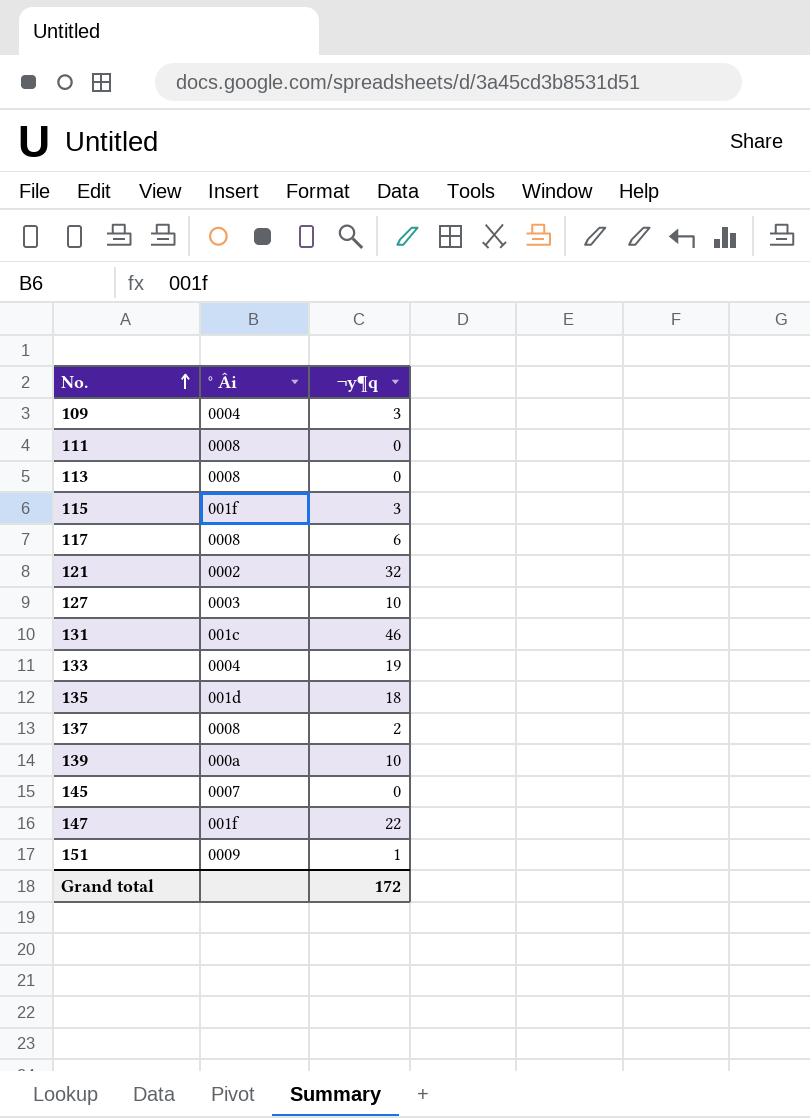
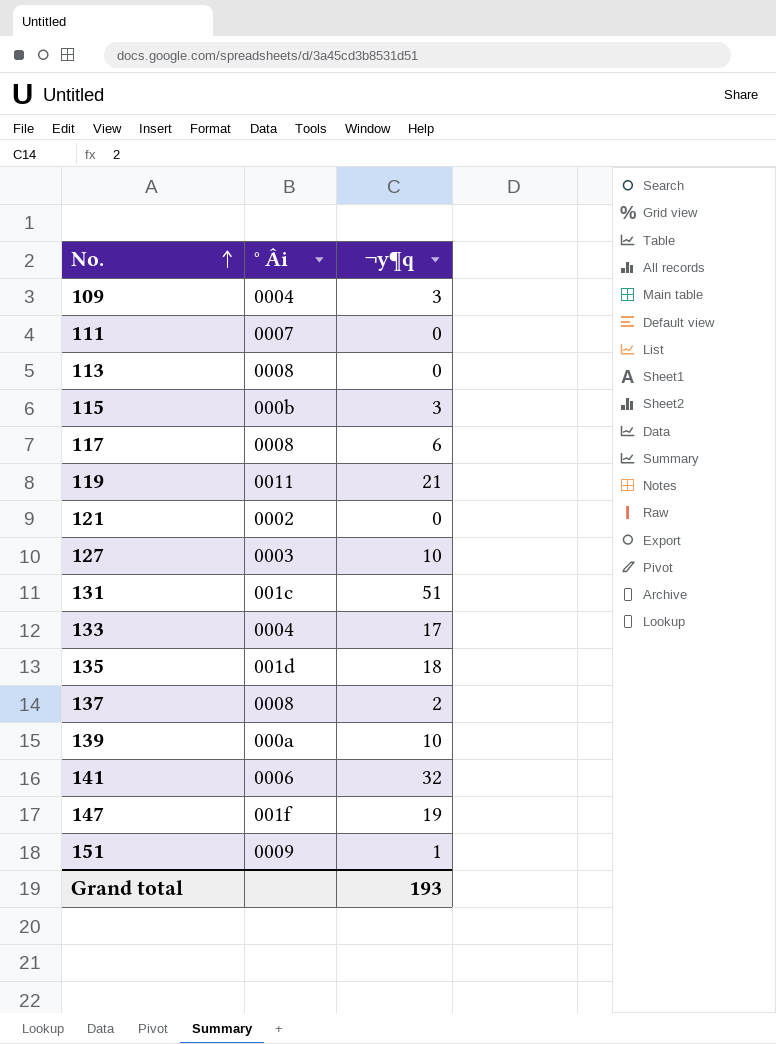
row 145: 0007 | 0 -> none
111 | ° Âi: 0008 -> 0007
115 | ° Âi: 001f -> 000b
row 119: none -> 0011 | 21
121 | ¬y¶q: 32 -> 0
131 | ¬y¶q: 46 -> 51
133 | ¬y¶q: 19 -> 17
row 141: none -> 0006 | 32
147 | ¬y¶q: 22 -> 19
Grand total | ¬y¶q: 172 -> 193

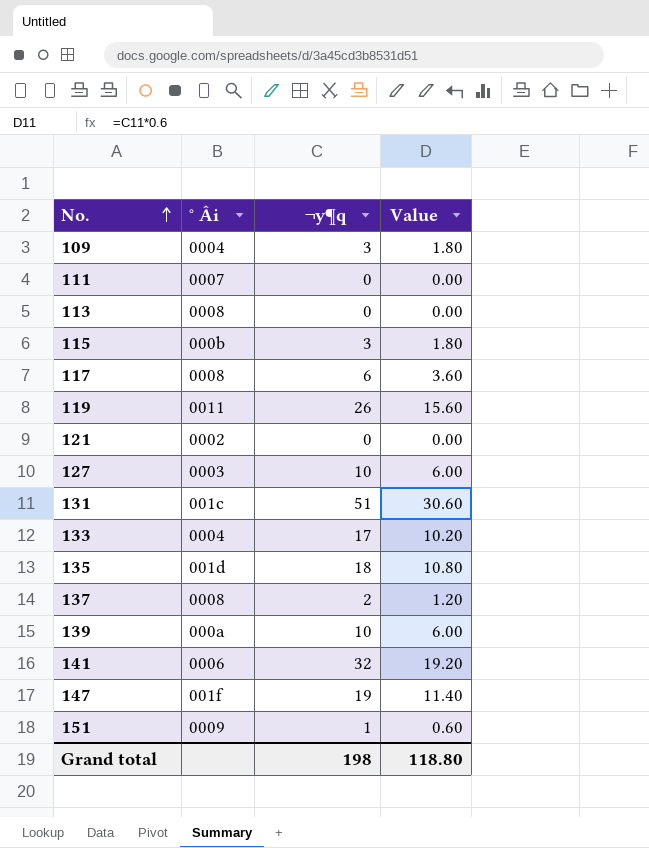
column Value | formula: none -> [¬y¶q] * 0.6
119 | ¬y¶q: 21 -> 26
Grand total | ¬y¶q: 193 -> 198

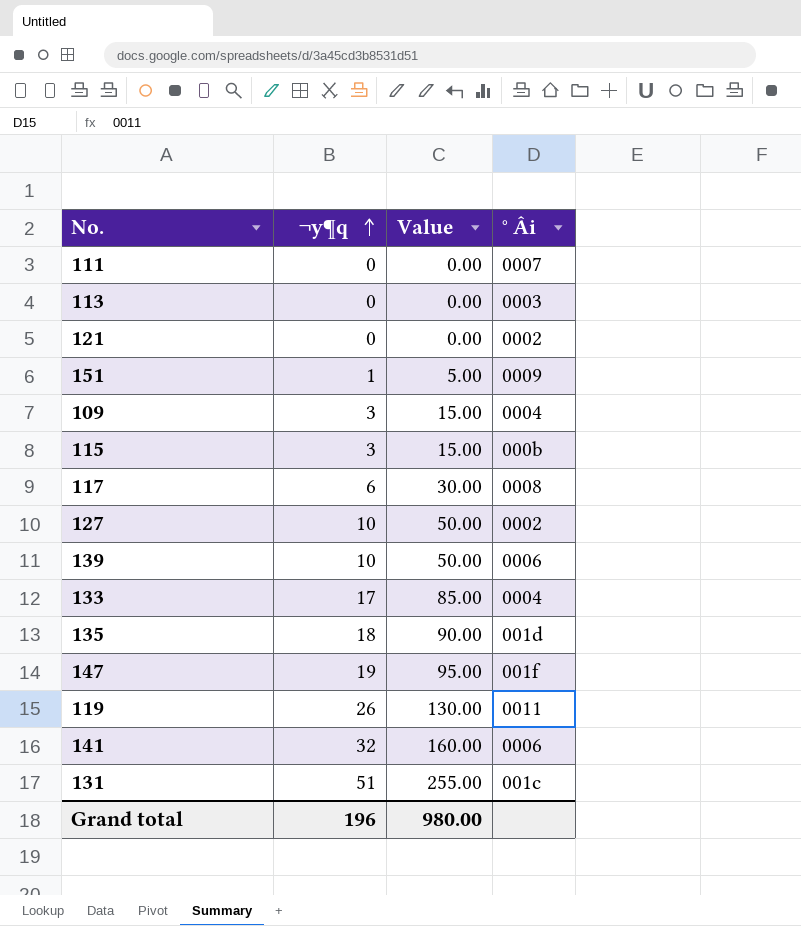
row order: No. ascending -> ¬y¶q ascending
column Value | formula: [¬y¶q] * 0.6 -> [¬y¶q] * 5
column ° Âi | position: 2 -> 4
row 137: 0008 | 2 | 1.20 -> none
113 | ° Âi: 0008 -> 0003
127 | ° Âi: 0003 -> 0002
139 | ° Âi: 000a -> 0006
Grand total | ¬y¶q: 198 -> 196
Grand total | Value: 118.80 -> 980.00

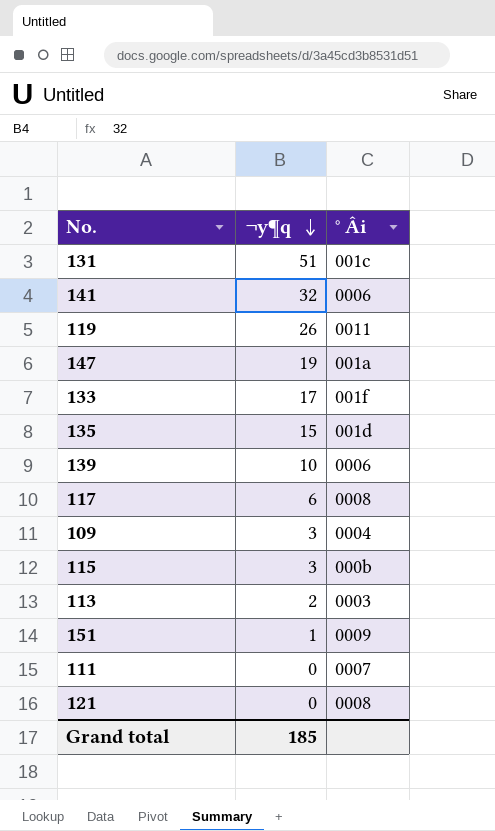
row order: ¬y¶q ascending -> ¬y¶q descending
column Value | formula: [¬y¶q] * 5 -> none
row 127: 10 | 50.00 | 0002 -> none
147 | ° Âi: 001f -> 001a
133 | ° Âi: 0004 -> 001f
135 | ¬y¶q: 18 -> 15
113 | ¬y¶q: 0 -> 2
121 | ° Âi: 0002 -> 0008
Grand total | ¬y¶q: 196 -> 185

